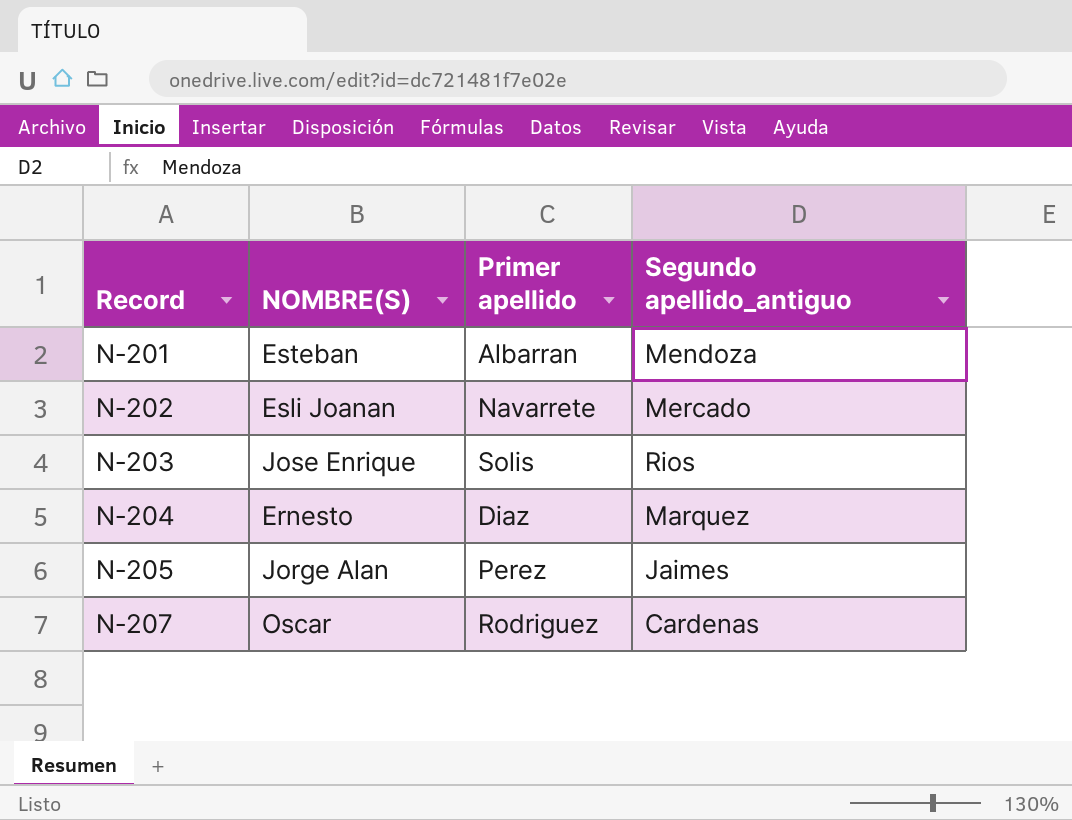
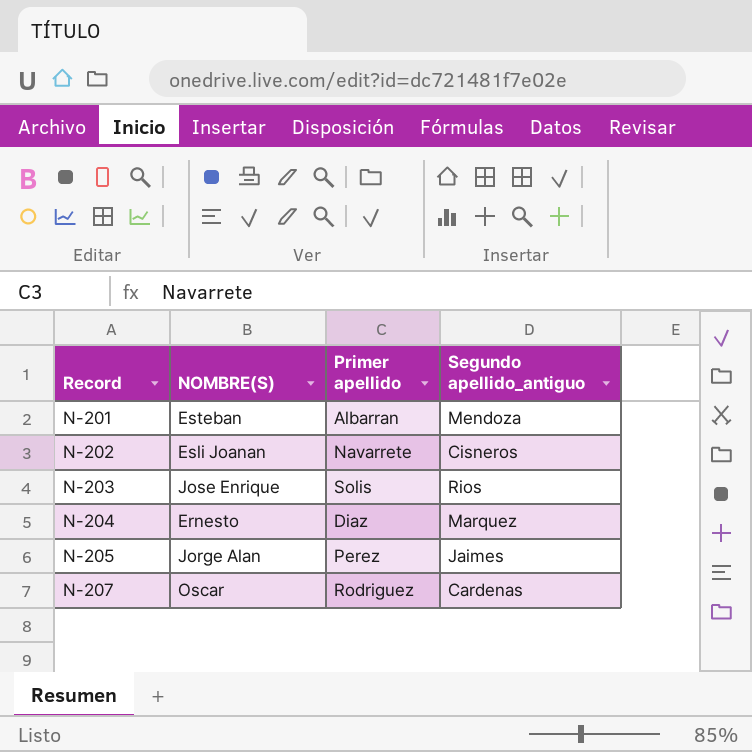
N-202 | Segundo apellido_antiguo: Mercado -> Cisneros

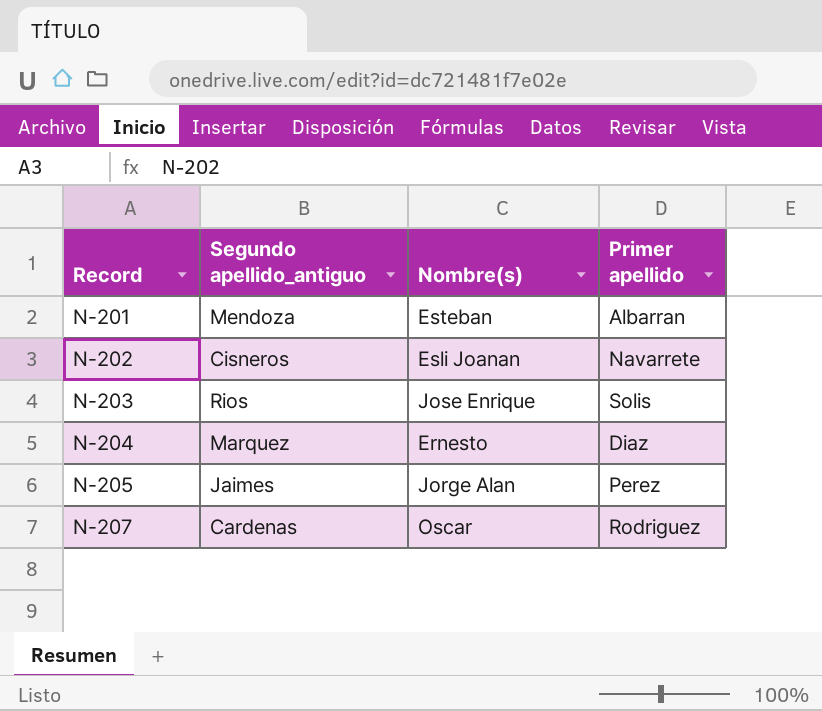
column Segundo apellido_antiguo | position: 4 -> 2
column name: NOMBRE(S) -> Nombre(s)

